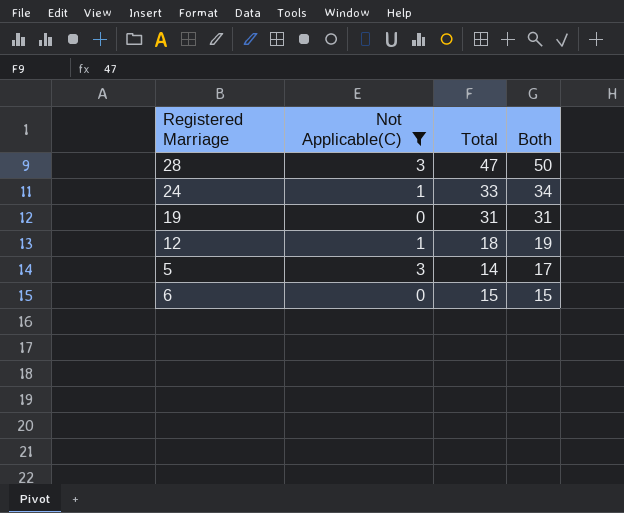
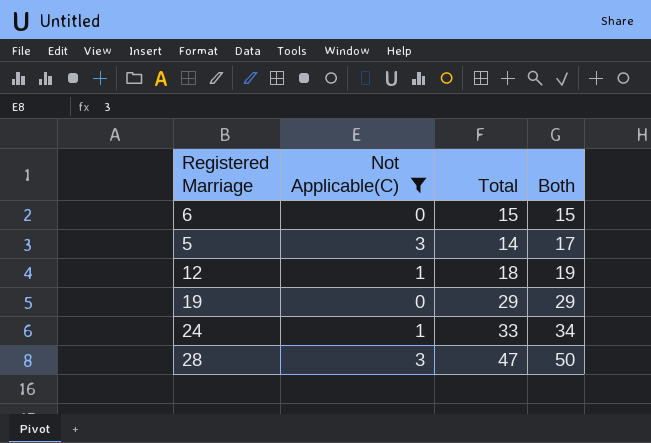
row order: Both descending -> Both ascending
19 | Total: 31 -> 29
19 | Both: 31 -> 29

